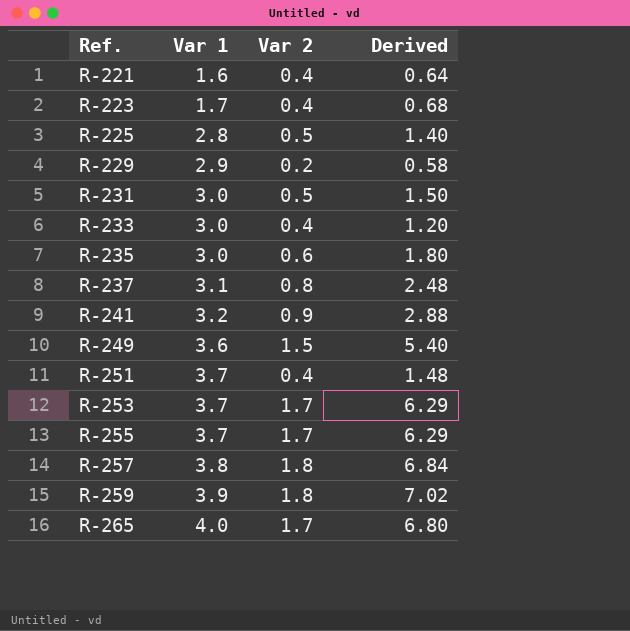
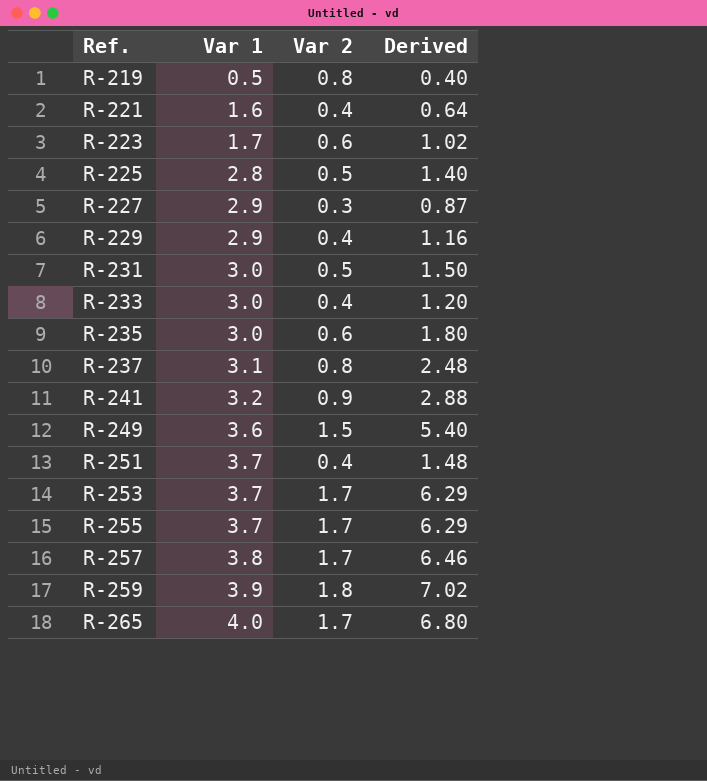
row R-219: none -> 0.5 | 0.8 | 0.40
R-223 | Var 2: 0.4 -> 0.6
R-223 | Derived: 0.68 -> 1.02
row R-227: none -> 2.9 | 0.3 | 0.87
R-229 | Var 2: 0.2 -> 0.4
R-229 | Derived: 0.58 -> 1.16
R-257 | Var 2: 1.8 -> 1.7
R-257 | Derived: 6.84 -> 6.46

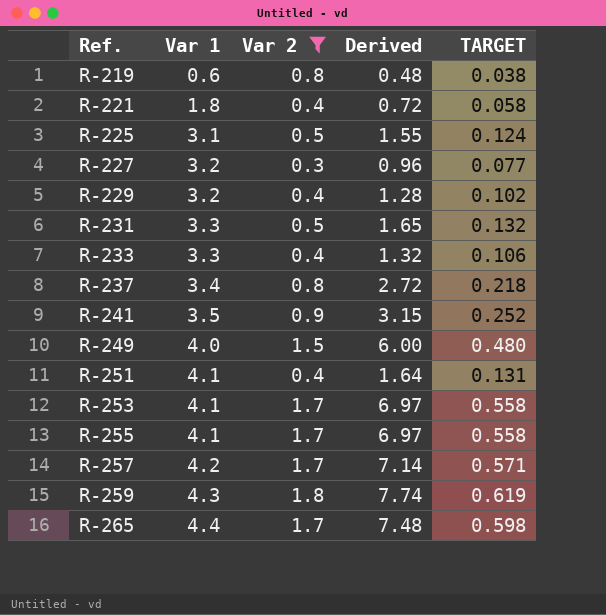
filter: none -> Var 2 != 0.6
column TARGET | formula: none -> [Derived] * 0.08
R-219 | Var 1: 0.5 -> 0.6
R-219 | Derived: 0.40 -> 0.48
R-221 | Var 1: 1.6 -> 1.8
R-221 | Derived: 0.64 -> 0.72
R-225 | Var 1: 2.8 -> 3.1
R-225 | Derived: 1.40 -> 1.55
R-227 | Var 1: 2.9 -> 3.2
R-227 | Derived: 0.87 -> 0.96
R-229 | Var 1: 2.9 -> 3.2
R-229 | Derived: 1.16 -> 1.28
R-231 | Var 1: 3.0 -> 3.3
R-231 | Derived: 1.50 -> 1.65
R-233 | Var 1: 3.0 -> 3.3
R-233 | Derived: 1.20 -> 1.32
R-237 | Var 1: 3.1 -> 3.4
R-237 | Derived: 2.48 -> 2.72
R-241 | Var 1: 3.2 -> 3.5
R-241 | Derived: 2.88 -> 3.15
R-249 | Var 1: 3.6 -> 4.0
R-249 | Derived: 5.40 -> 6.00
R-251 | Var 1: 3.7 -> 4.1
R-251 | Derived: 1.48 -> 1.64
R-253 | Var 1: 3.7 -> 4.1
R-253 | Derived: 6.29 -> 6.97
R-255 | Var 1: 3.7 -> 4.1
R-255 | Derived: 6.29 -> 6.97
R-257 | Var 1: 3.8 -> 4.2
R-257 | Derived: 6.46 -> 7.14
R-259 | Var 1: 3.9 -> 4.3
R-259 | Derived: 7.02 -> 7.74
R-265 | Var 1: 4.0 -> 4.4
R-265 | Derived: 6.80 -> 7.48

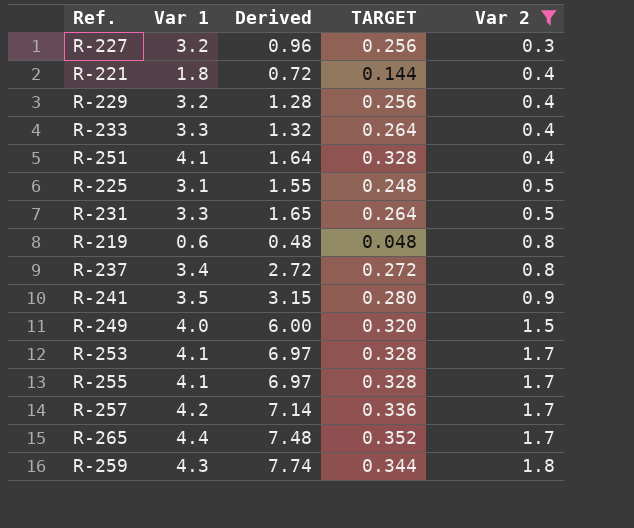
row order: Ref. ascending -> Var 2 ascending
column TARGET | formula: [Derived] * 0.08 -> [Var 1] * 0.08
column Var 2 | position: 3 -> 5

